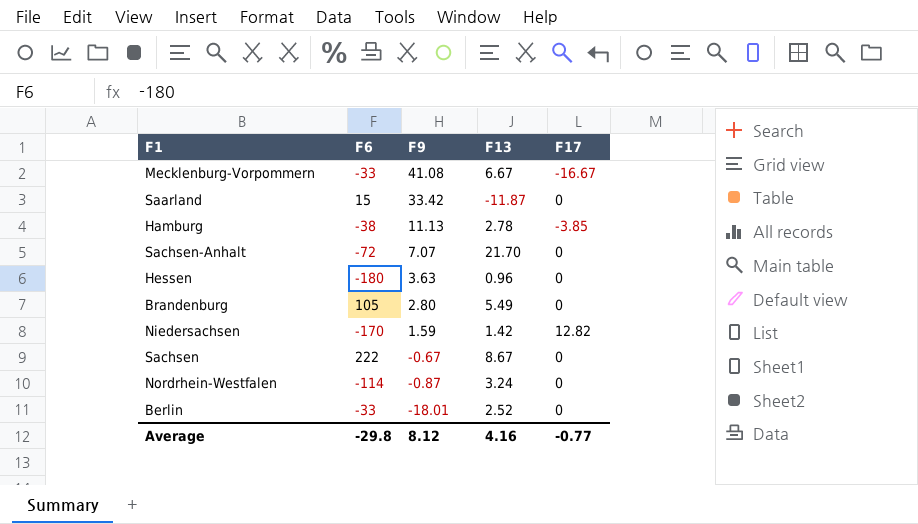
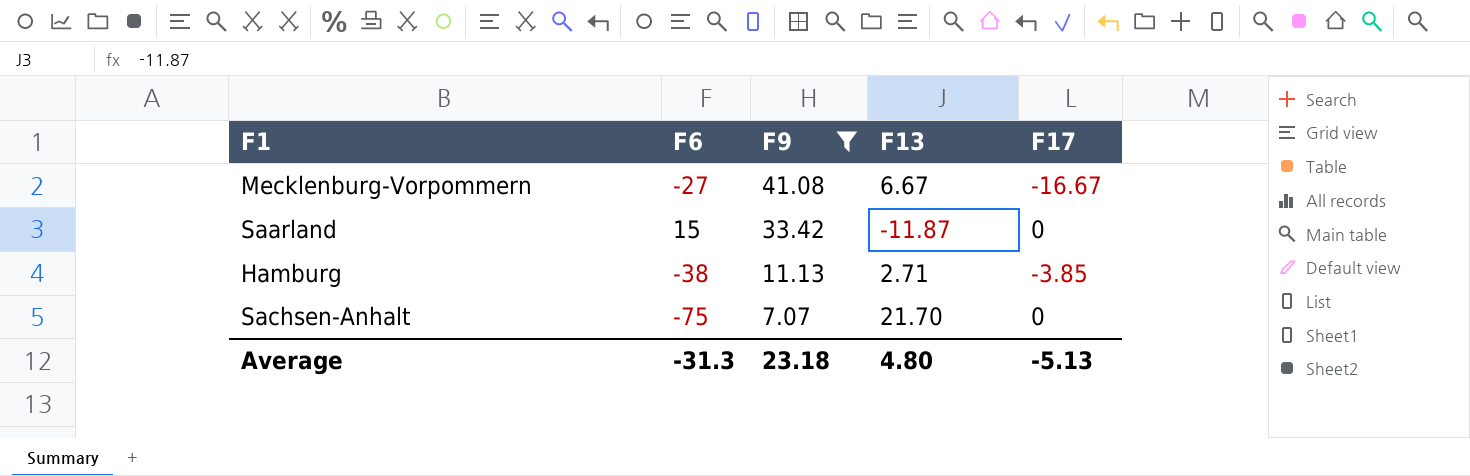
filter: none -> F9 >= 7.07
Mecklenburg-Vorpommern | F6: -33 -> -27
Hamburg | F13: 2.78 -> 2.71
Sachsen-Anhalt | F6: -72 -> -75
Average | F6: -29.8 -> -31.3
Average | F9: 8.12 -> 23.18
Average | F13: 4.16 -> 4.80
Average | F17: -0.77 -> -5.13

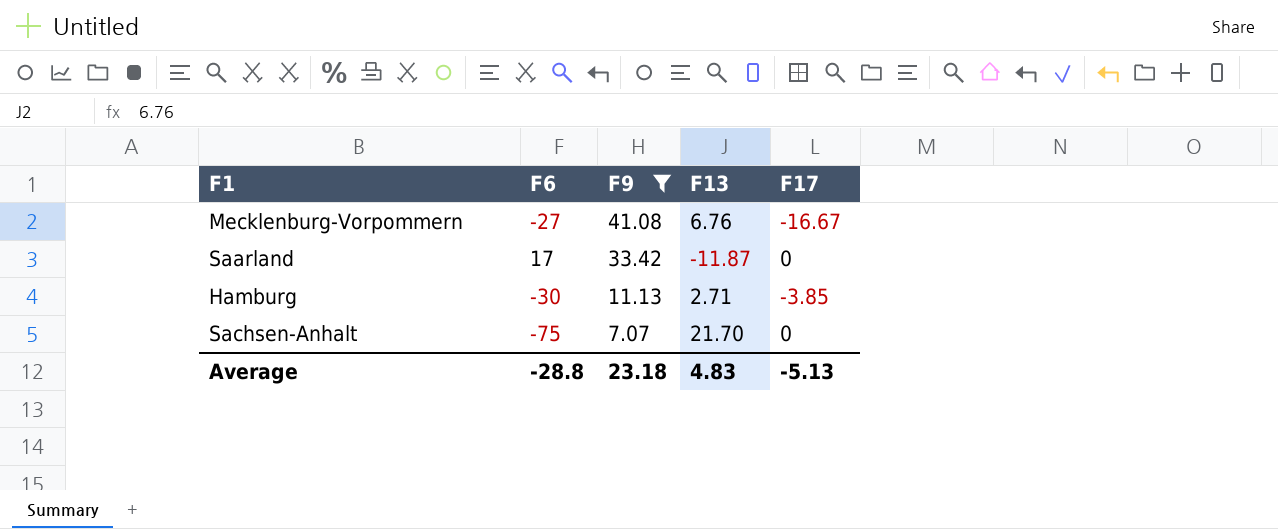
Mecklenburg-Vorpommern | F13: 6.67 -> 6.76
Saarland | F6: 15 -> 17
Hamburg | F6: -38 -> -30
Average | F6: -31.3 -> -28.8
Average | F13: 4.80 -> 4.83

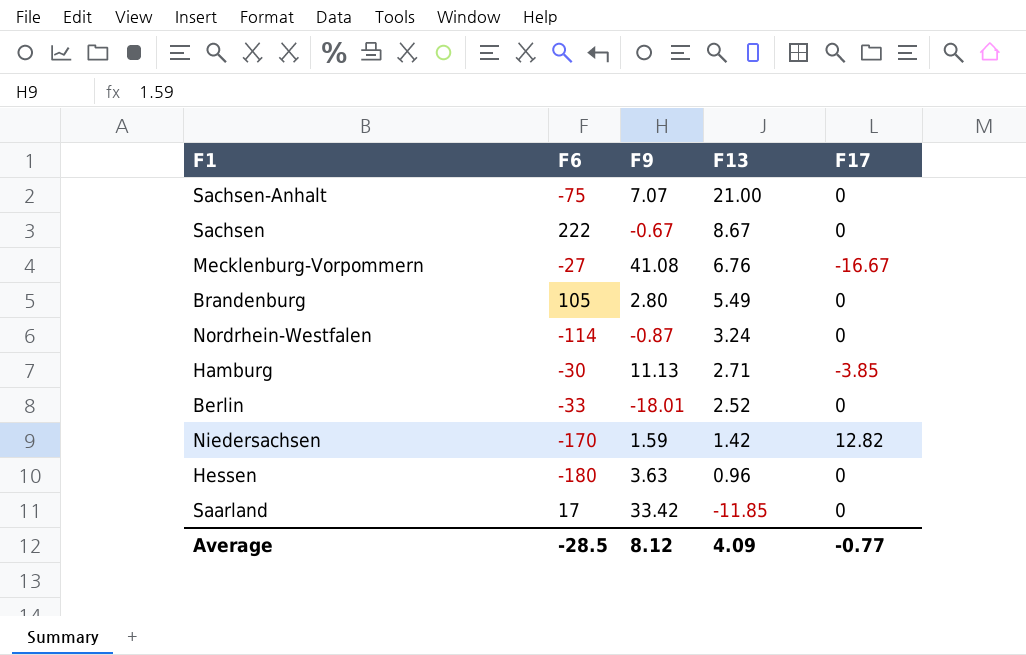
filter: F9 >= 7.07 -> none
row order: F9 descending -> F13 descending
Sachsen-Anhalt | F13: 21.70 -> 21.00
Saarland | F13: -11.87 -> -11.85
Average | F6: -28.8 -> -28.5
Average | F9: 23.18 -> 8.12
Average | F13: 4.83 -> 4.09
Average | F17: -5.13 -> -0.77

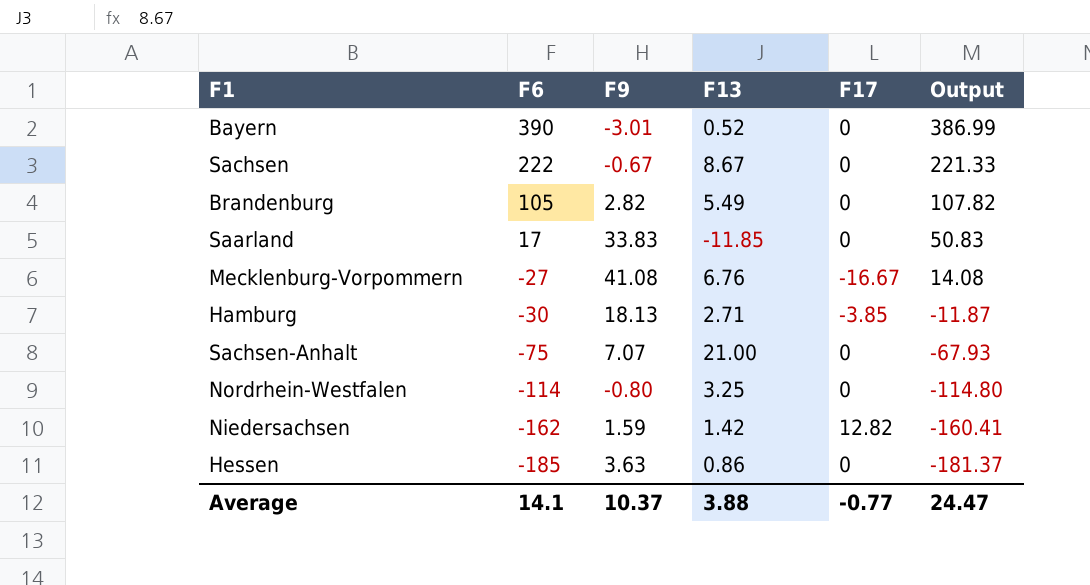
row order: F13 descending -> F6 descending
column Output | formula: none -> [F6] + [F9]
row Berlin: -33 | -18.01 | 2.52 | 0 -> none
row Bayern: none -> 390 | -3.01 | 0.52 | 0 | 386.99
Brandenburg | F9: 2.80 -> 2.82
Saarland | F9: 33.42 -> 33.83
Hamburg | F9: 11.13 -> 18.13
Nordrhein-Westfalen | F9: -0.87 -> -0.80
Nordrhein-Westfalen | F13: 3.24 -> 3.25
Niedersachsen | F6: -170 -> -162
Hessen | F6: -180 -> -185
Hessen | F13: 0.96 -> 0.86
Average | F6: -28.5 -> 14.1
Average | F9: 8.12 -> 10.37
Average | F13: 4.09 -> 3.88

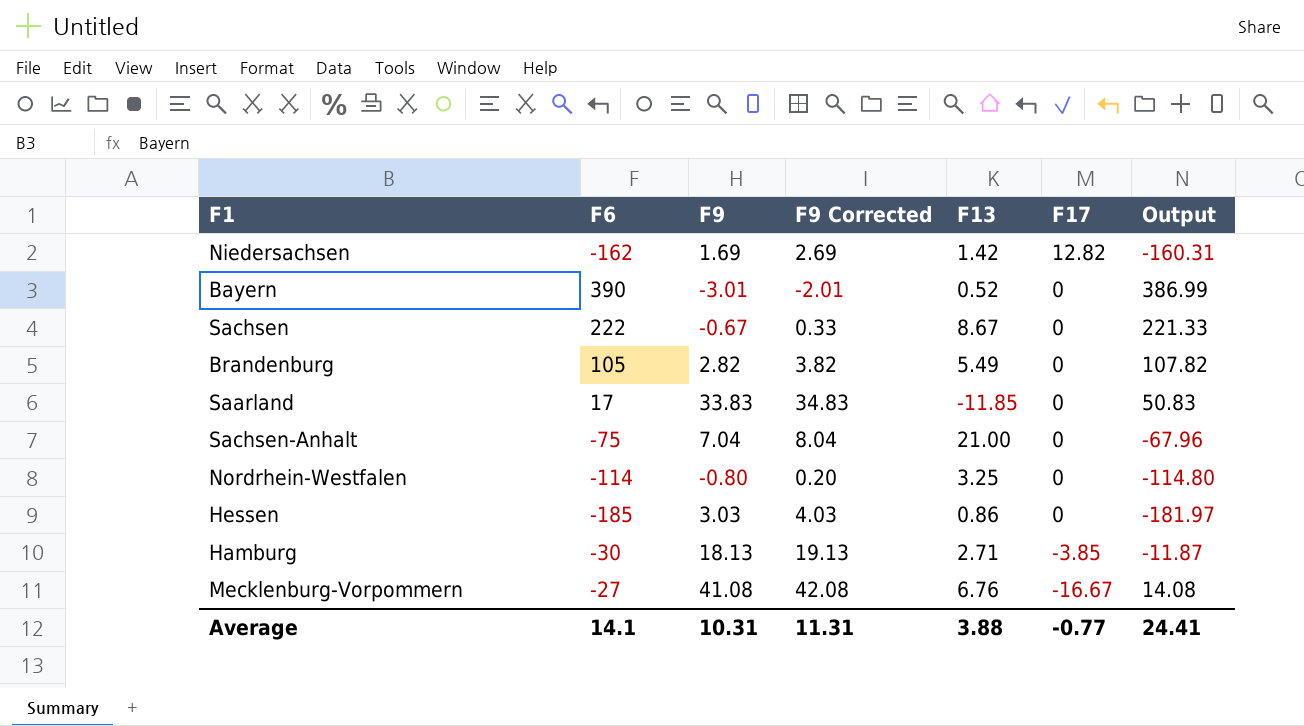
row order: F6 descending -> F17 descending
column F9 Corrected | formula: none -> [F9] + 1
Niedersachsen | F9: 1.59 -> 1.69
Niedersachsen | Output: -160.41 -> -160.31
Sachsen-Anhalt | F9: 7.07 -> 7.04
Sachsen-Anhalt | Output: -67.93 -> -67.96
Hessen | F9: 3.63 -> 3.03
Hessen | Output: -181.37 -> -181.97
Average | F9: 10.37 -> 10.31
Average | Output: 24.47 -> 24.41

